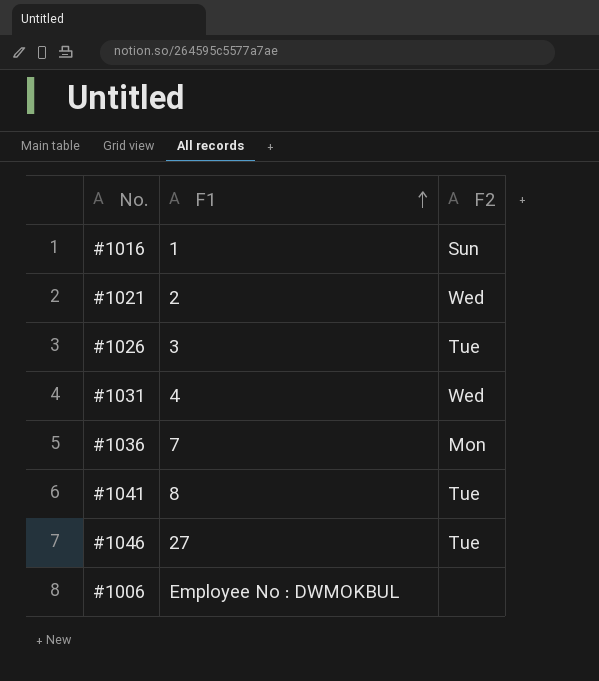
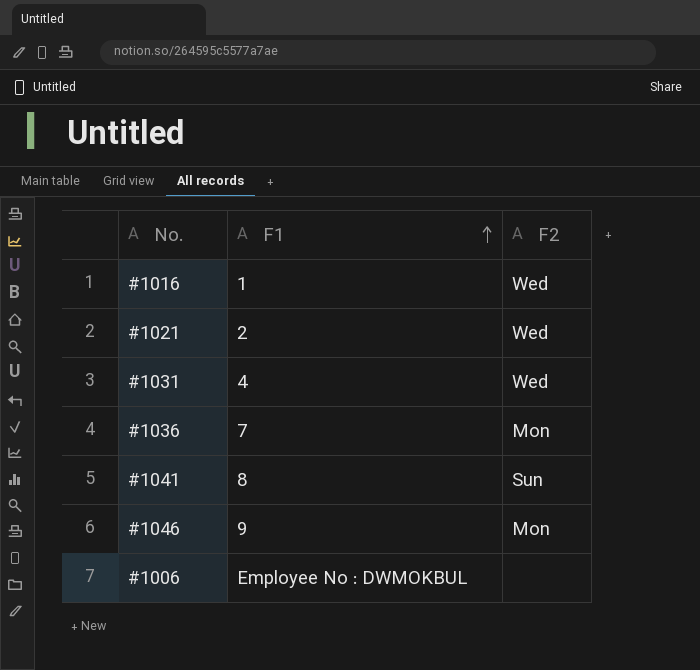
row #1026: 3 | Tue -> none
#1016 | F2: Sun -> Wed
#1041 | F2: Tue -> Sun
#1046 | F1: 27 -> 9
#1046 | F2: Tue -> Mon

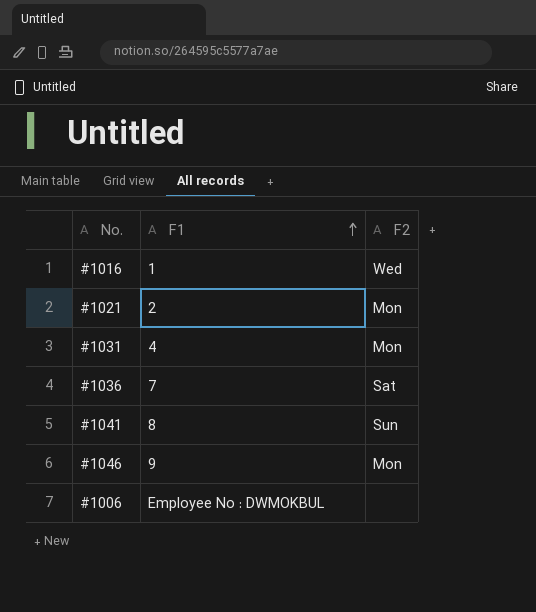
#1021 | F2: Wed -> Mon
#1031 | F2: Wed -> Mon
#1036 | F2: Mon -> Sat

